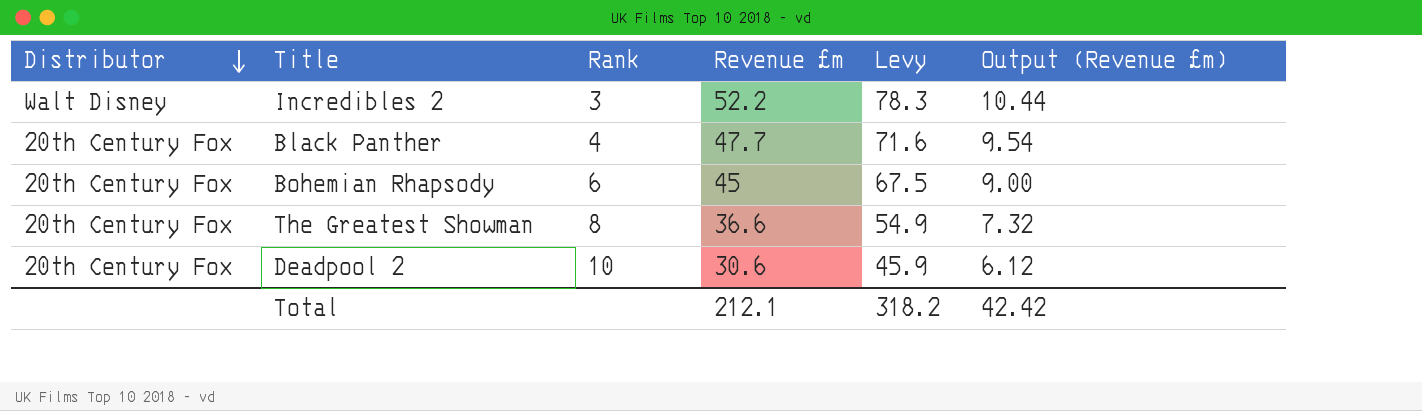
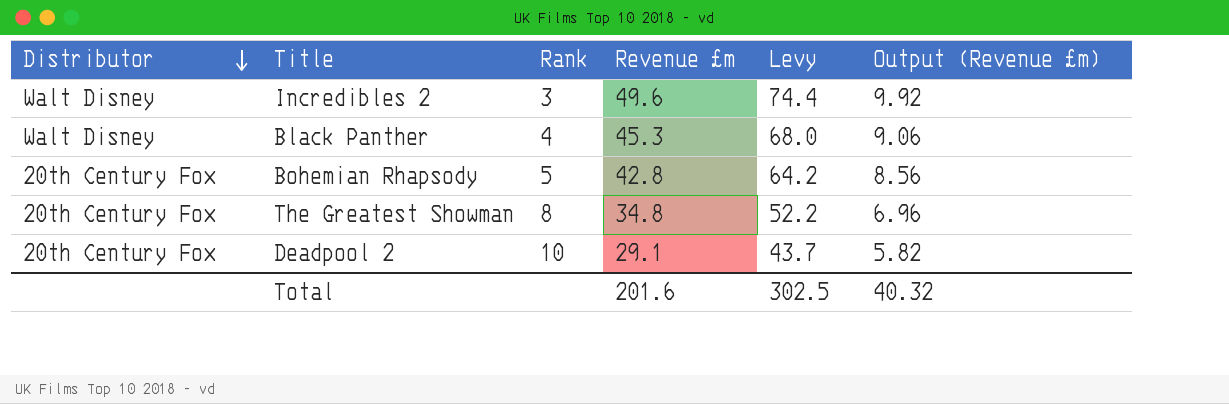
Incredibles 2 | Revenue £m: 52.2 -> 49.6
Incredibles 2 | Levy: 78.3 -> 74.4
Incredibles 2 | Output (Revenue £m): 10.44 -> 9.92
Black Panther | Distributor: 20th Century Fox -> Walt Disney
Black Panther | Revenue £m: 47.7 -> 45.3
Black Panther | Levy: 71.6 -> 68.0
Black Panther | Output (Revenue £m): 9.54 -> 9.06
Bohemian Rhapsody | Rank: 6 -> 5
Bohemian Rhapsody | Revenue £m: 45 -> 42.8
Bohemian Rhapsody | Levy: 67.5 -> 64.2
Bohemian Rhapsody | Output (Revenue £m): 9.00 -> 8.56
The Greatest Showman | Revenue £m: 36.6 -> 34.8
The Greatest Showman | Levy: 54.9 -> 52.2
The Greatest Showman | Output (Revenue £m): 7.32 -> 6.96
Deadpool 2 | Revenue £m: 30.6 -> 29.1
Deadpool 2 | Levy: 45.9 -> 43.7
Deadpool 2 | Output (Revenue £m): 6.12 -> 5.82
Total | Revenue £m: 212.1 -> 201.6
Total | Levy: 318.2 -> 302.5
Total | Output (Revenue £m): 42.42 -> 40.32

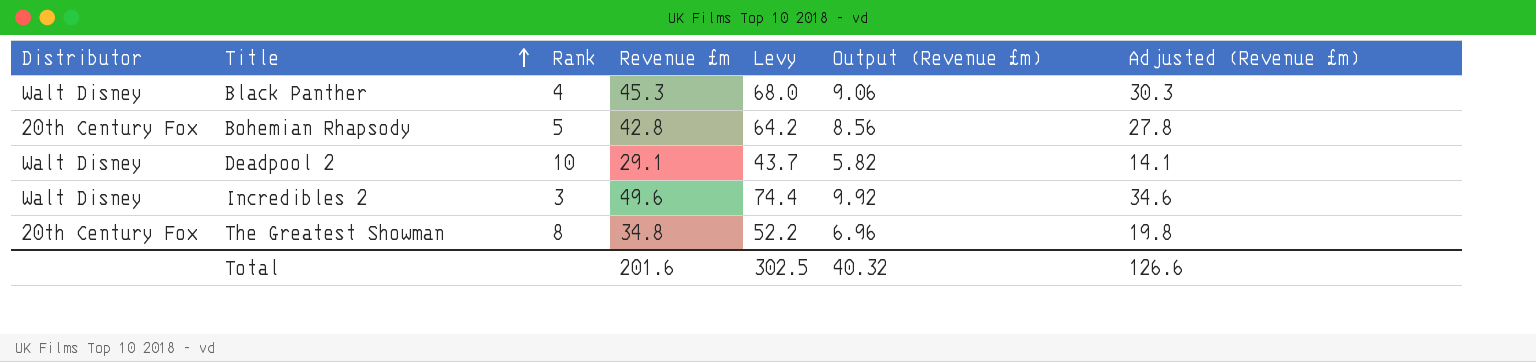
row order: Distributor descending -> Title ascending
column Adjusted (Revenue £m) | formula: none -> [Revenue £m] - 15
Deadpool 2 | Distributor: 20th Century Fox -> Walt Disney

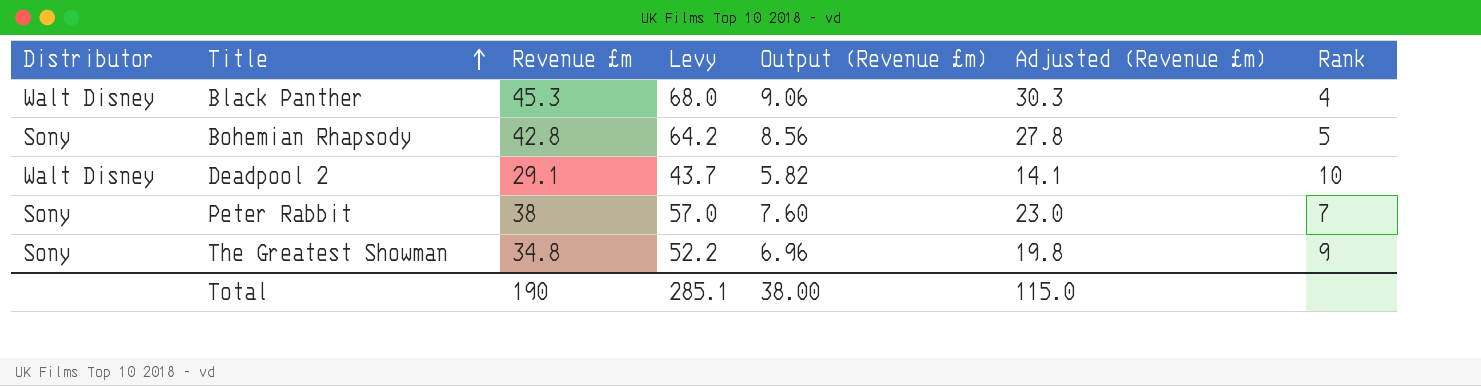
column Rank | position: 3 -> 7
row Incredibles 2: Walt Disney | 3 | 49.6 | 74.4 | 9.92 | 34.6 -> none
Bohemian Rhapsody | Distributor: 20th Century Fox -> Sony
row Peter Rabbit: none -> Sony | 38 | 57.0 | 7.60 | 23.0 | 7
The Greatest Showman | Distributor: 20th Century Fox -> Sony
The Greatest Showman | Rank: 8 -> 9
Total | Revenue £m: 201.6 -> 190
Total | Levy: 302.5 -> 285.1
Total | Output (Revenue £m): 40.32 -> 38.00
Total | Adjusted (Revenue £m): 126.6 -> 115.0

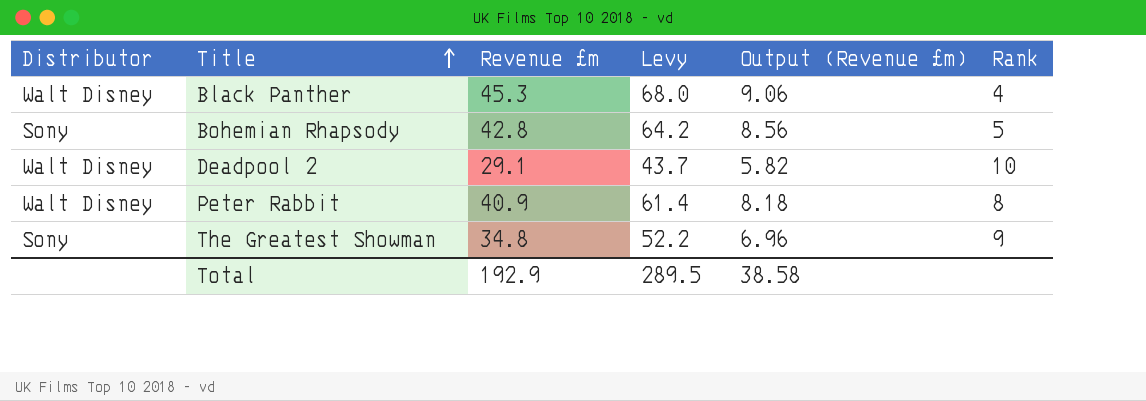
column Adjusted (Revenue £m) | formula: [Revenue £m] - 15 -> none
Peter Rabbit | Distributor: Sony -> Walt Disney
Peter Rabbit | Revenue £m: 38 -> 40.9
Peter Rabbit | Levy: 57.0 -> 61.4
Peter Rabbit | Output (Revenue £m): 7.60 -> 8.18
Peter Rabbit | Rank: 7 -> 8
Total | Revenue £m: 190 -> 192.9
Total | Levy: 285.1 -> 289.5
Total | Output (Revenue £m): 38.00 -> 38.58

